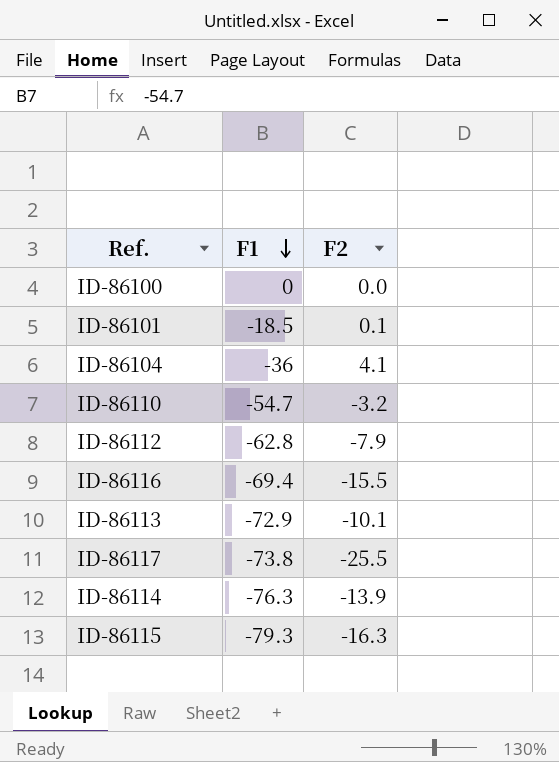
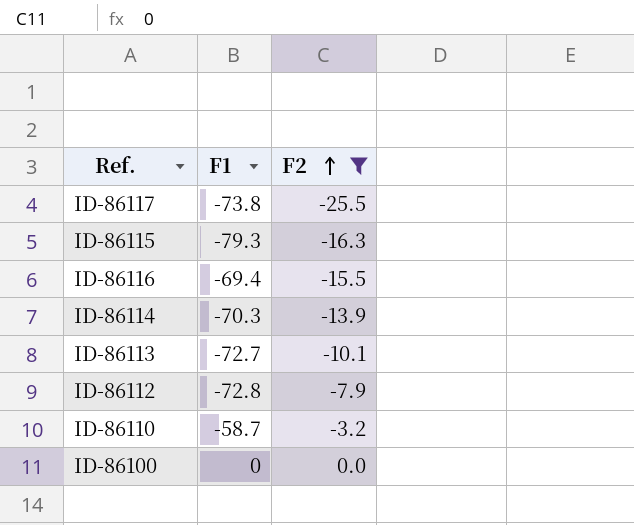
filter: none -> F2 <= 0.0
row order: F1 descending -> F2 ascending
ID-86114 | F1: -76.3 -> -70.3
ID-86113 | F1: -72.9 -> -72.7
ID-86112 | F1: -62.8 -> -72.8
ID-86110 | F1: -54.7 -> -58.7

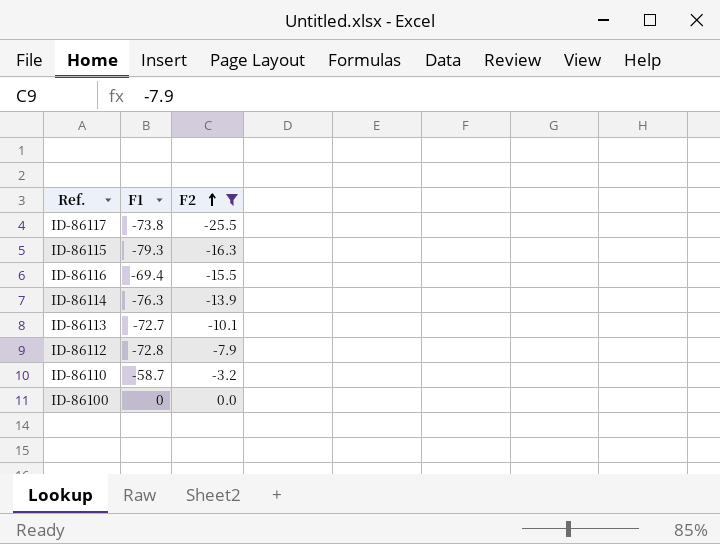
ID-86114 | F1: -70.3 -> -76.3

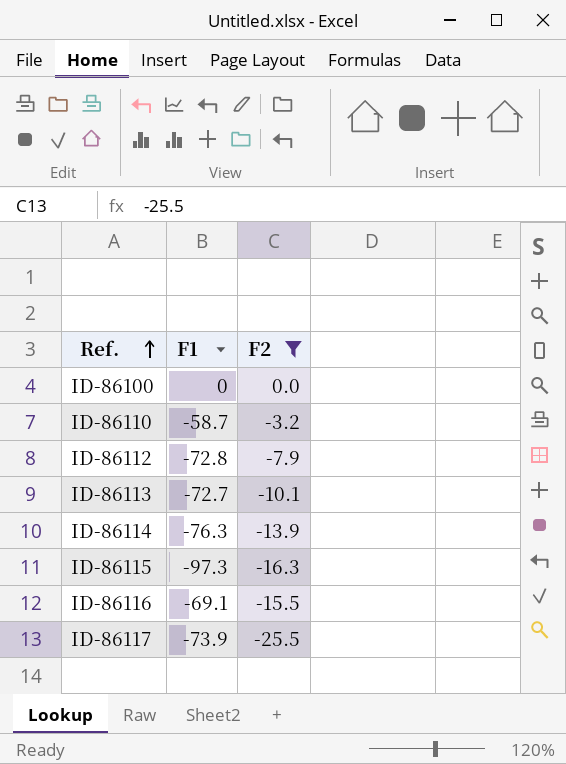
row order: F2 ascending -> Ref. ascending
ID-86115 | F1: -79.3 -> -97.3
ID-86116 | F1: -69.4 -> -69.1
ID-86117 | F1: -73.8 -> -73.9

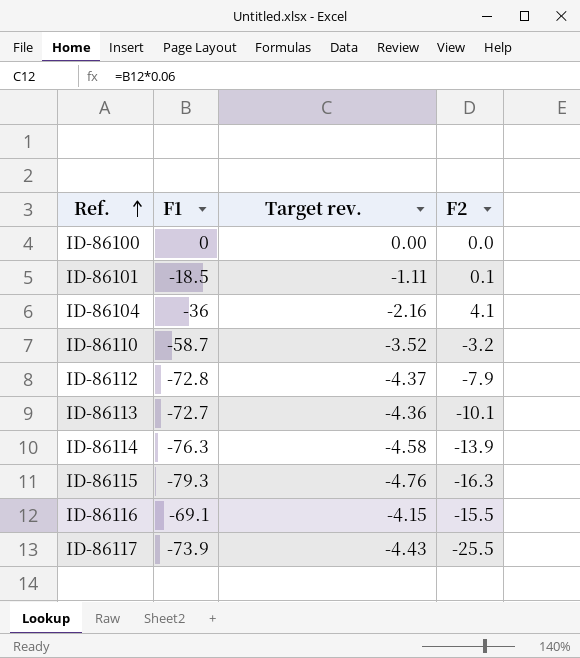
filter: F2 <= 0.0 -> none
column Target rev. | formula: none -> [F1] * 0.06
ID-86115 | F1: -97.3 -> -79.3

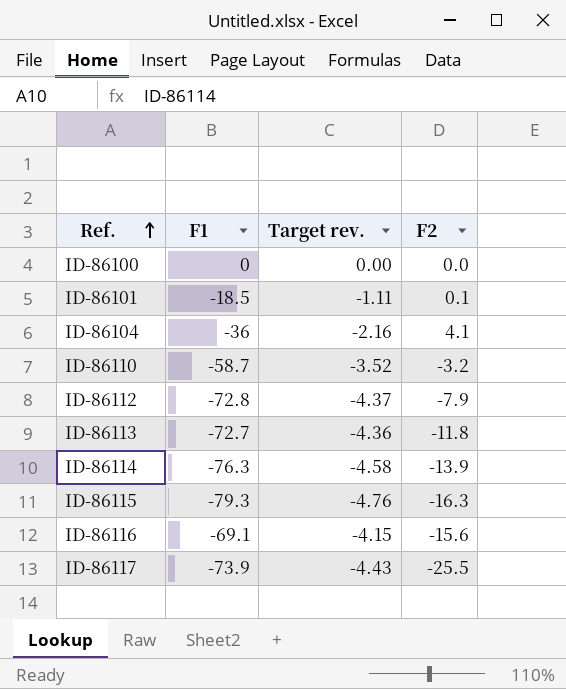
ID-86113 | F2: -10.1 -> -11.8
ID-86116 | F2: -15.5 -> -15.6

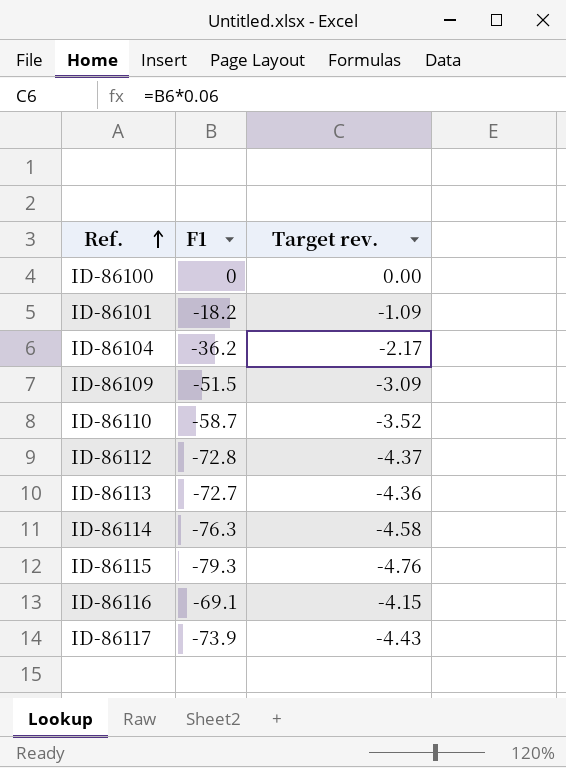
column F2 | position: 4 -> none
ID-86101 | F1: -18.5 -> -18.2
ID-86101 | Target rev.: -1.11 -> -1.09
ID-86104 | F1: -36 -> -36.2
ID-86104 | Target rev.: -2.16 -> -2.17
row ID-86109: none -> -51.5 | -3.09

